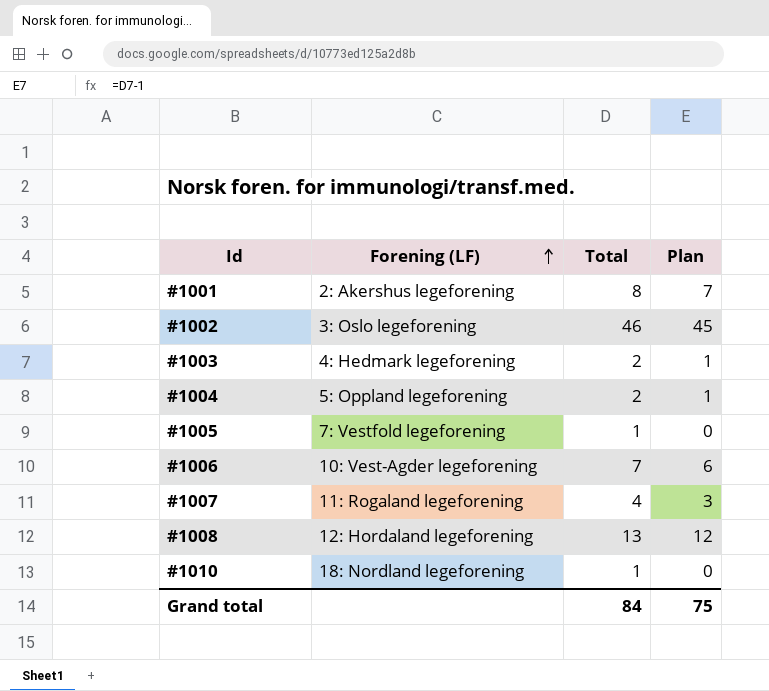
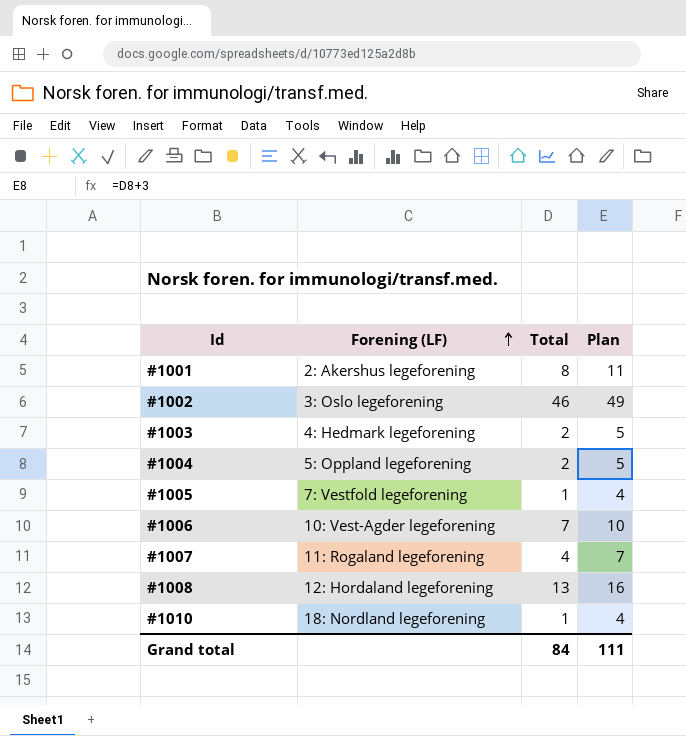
column Plan | formula: [Total] - 1 -> [Total] + 3
Grand total | Plan: 75 -> 111

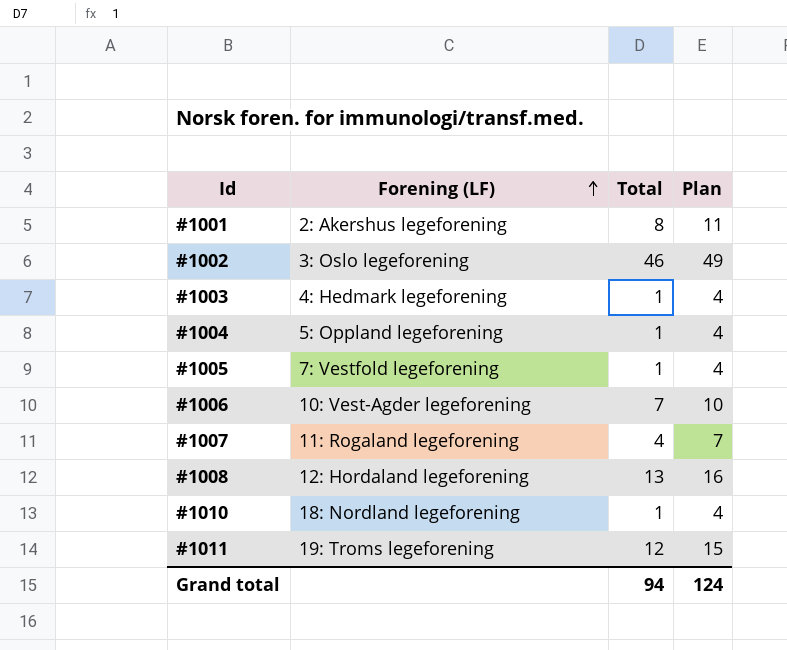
#1003 | Total: 2 -> 1
#1003 | Plan: 5 -> 4
#1004 | Total: 2 -> 1
#1004 | Plan: 5 -> 4
row #1011: none -> 19: Troms legeforening | 12 | 15
Grand total | Total: 84 -> 94
Grand total | Plan: 111 -> 124

